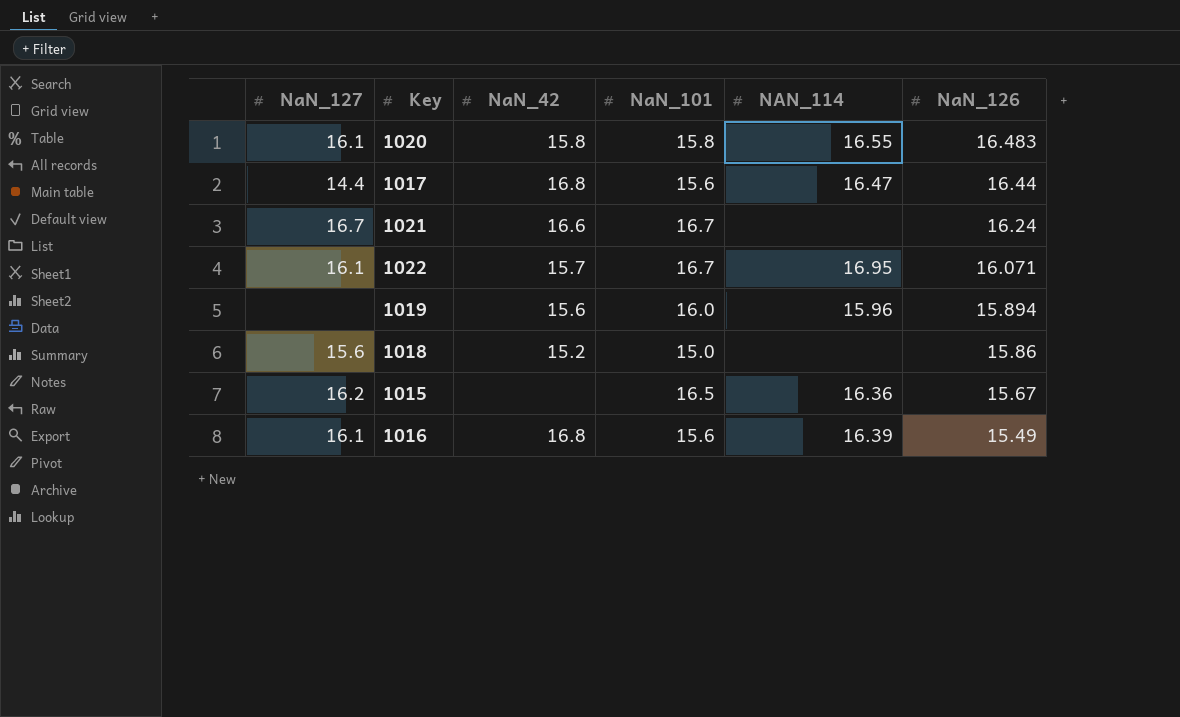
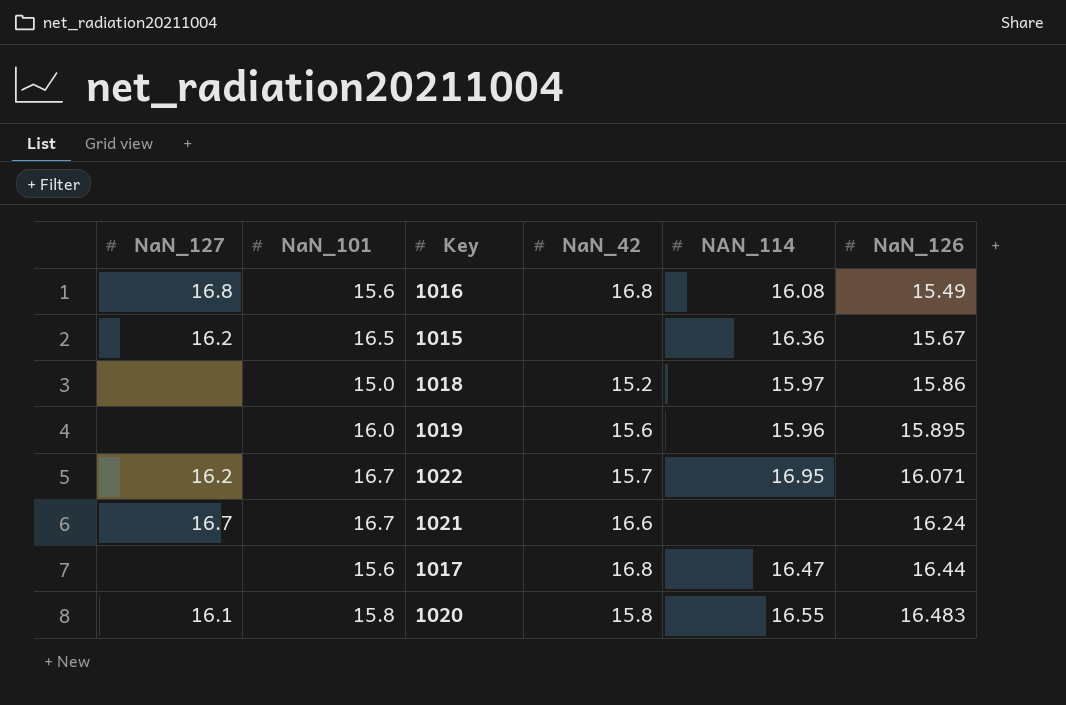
row order: NaN_126 descending -> NaN_126 ascending
column NaN_101 | position: 4 -> 2
1016 | NaN_127: 16.1 -> 16.8
1016 | NAN_114: 16.39 -> 16.08
1018 | NaN_127: 15.6 -> none
1018 | NAN_114: none -> 15.97
1019 | NaN_126: 15.894 -> 15.895
1022 | NaN_127: 16.1 -> 16.2
1017 | NaN_127: 14.4 -> none

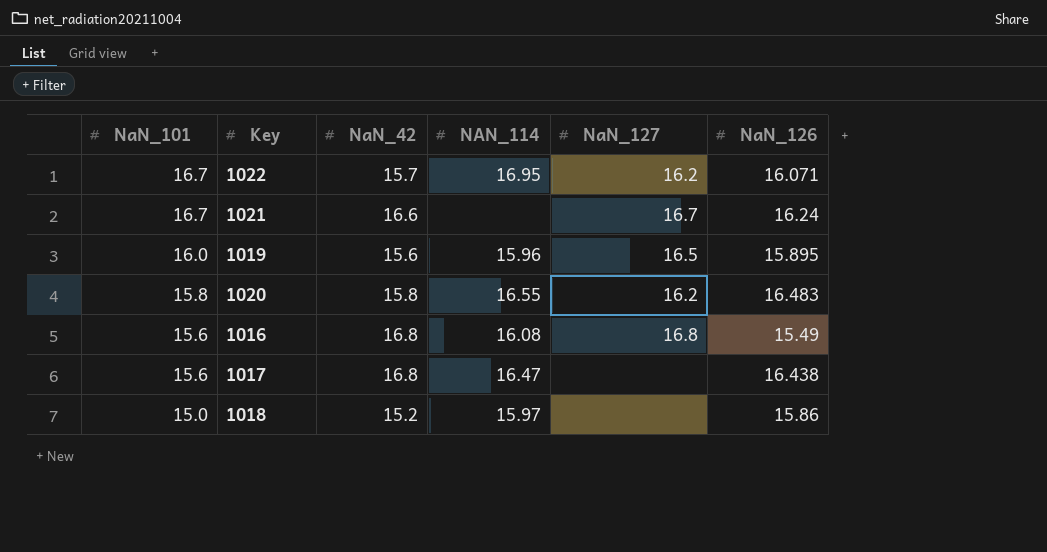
row order: NaN_126 ascending -> NaN_101 descending
column NaN_127 | position: 1 -> 5
row 1015: 16.2 | 16.5 | none | 16.36 | 15.67 -> none
1019 | NaN_127: none -> 16.5
1020 | NaN_127: 16.1 -> 16.2
1017 | NaN_126: 16.44 -> 16.438

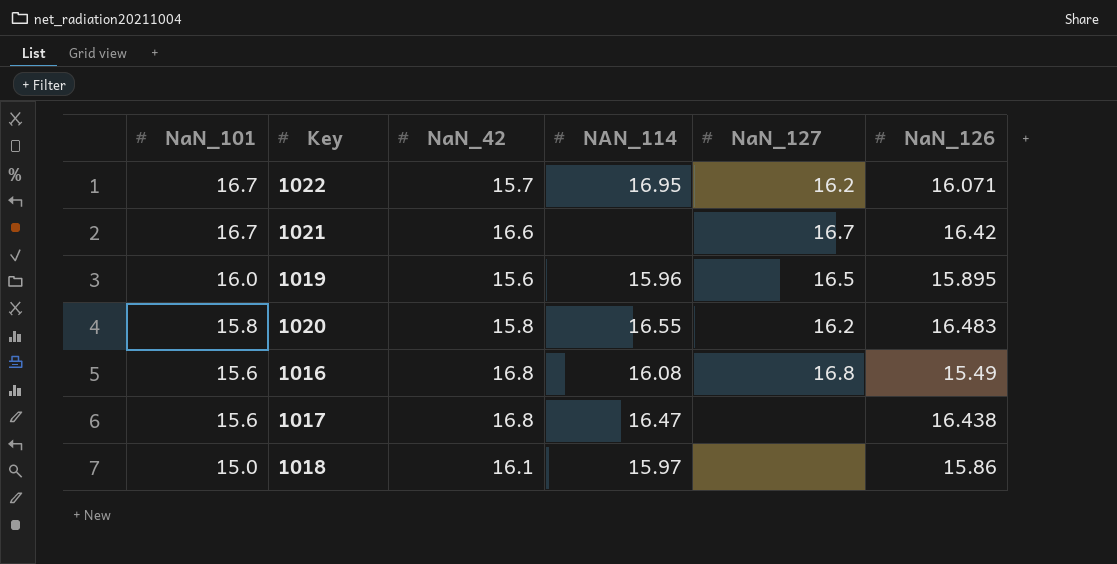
1021 | NaN_126: 16.24 -> 16.42
1018 | NaN_42: 15.2 -> 16.1

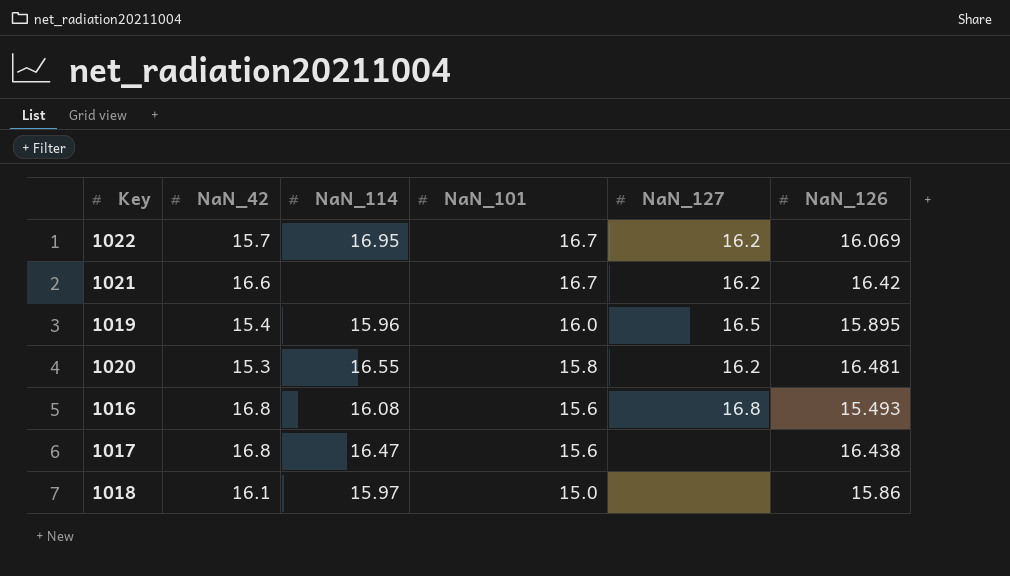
column name: NAN_114 -> NaN_114
column NaN_101 | position: 1 -> 4
1022 | NaN_126: 16.071 -> 16.069
1021 | NaN_127: 16.7 -> 16.2
1019 | NaN_42: 15.6 -> 15.4
1020 | NaN_42: 15.8 -> 15.3
1020 | NaN_126: 16.483 -> 16.481
1016 | NaN_126: 15.49 -> 15.493

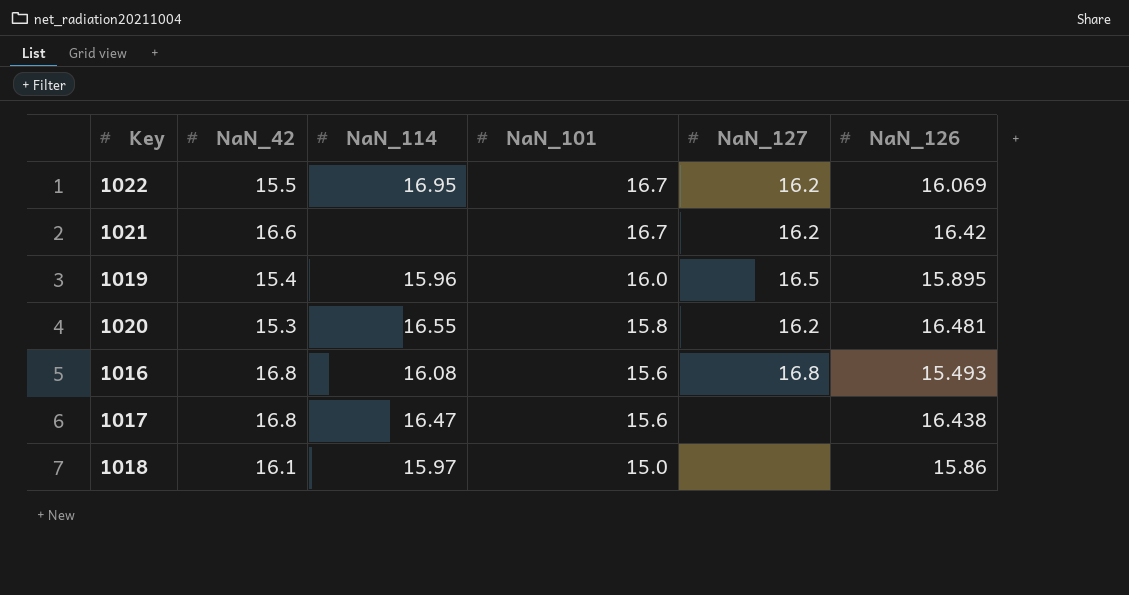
1022 | NaN_42: 15.7 -> 15.5

